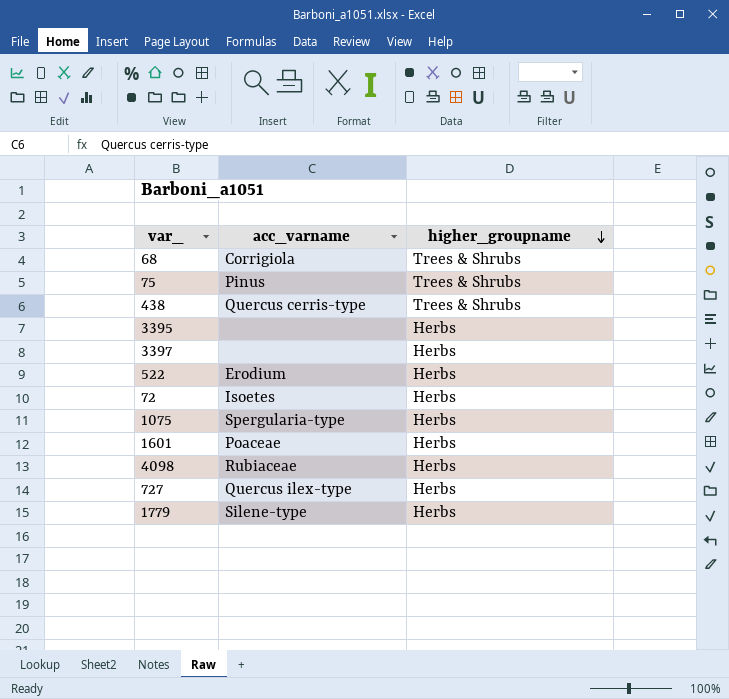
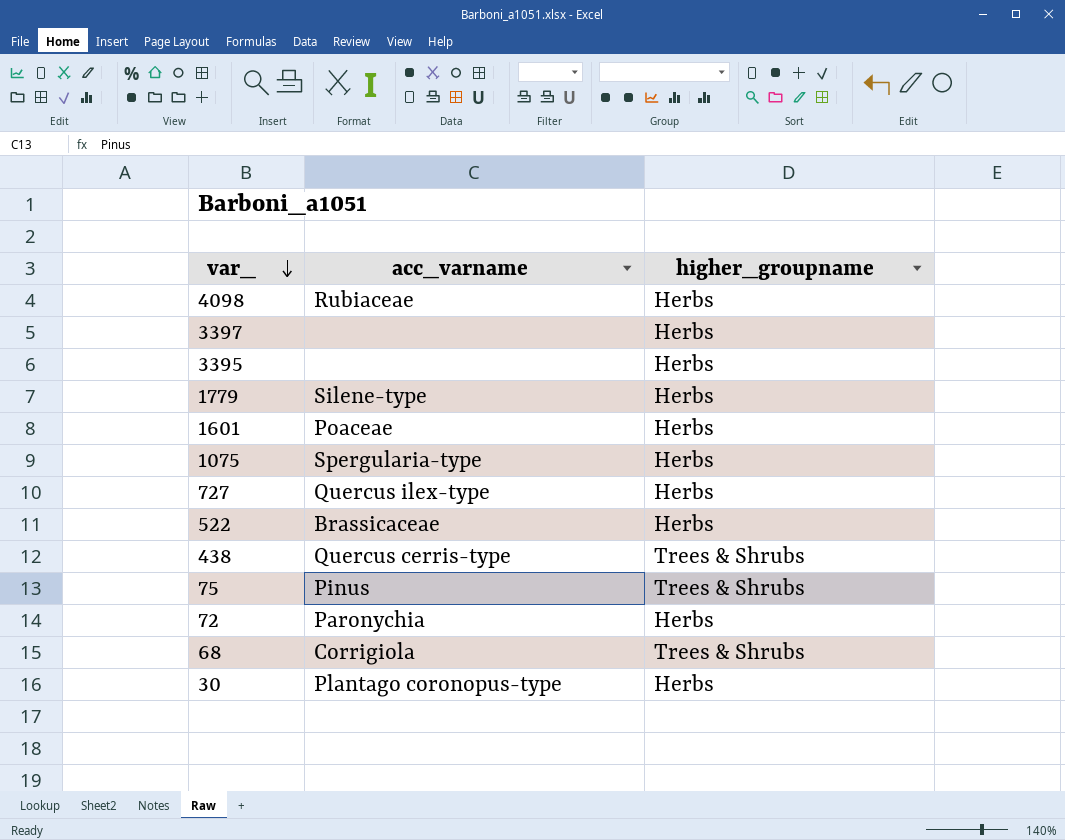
row order: higher_groupname descending -> var_ descending
522 | acc_varname: Erodium -> Brassicaceae
72 | acc_varname: Isoetes -> Paronychia
row 30: none -> Plantago coronopus-type | Herbs

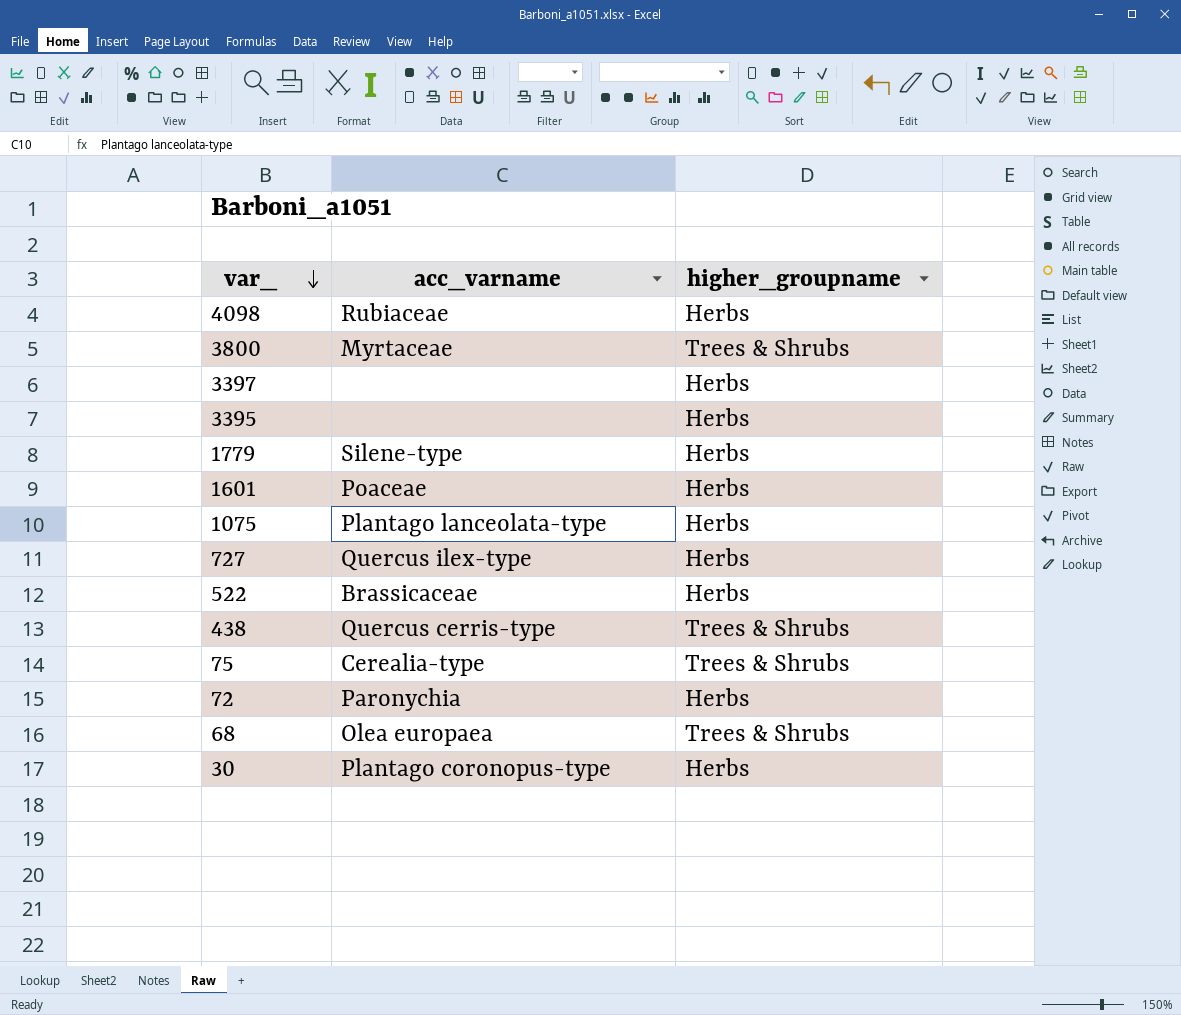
row 3800: none -> Myrtaceae | Trees & Shrubs
1075 | acc_varname: Spergularia-type -> Plantago lanceolata-type
75 | acc_varname: Pinus -> Cerealia-type
68 | acc_varname: Corrigiola -> Olea europaea

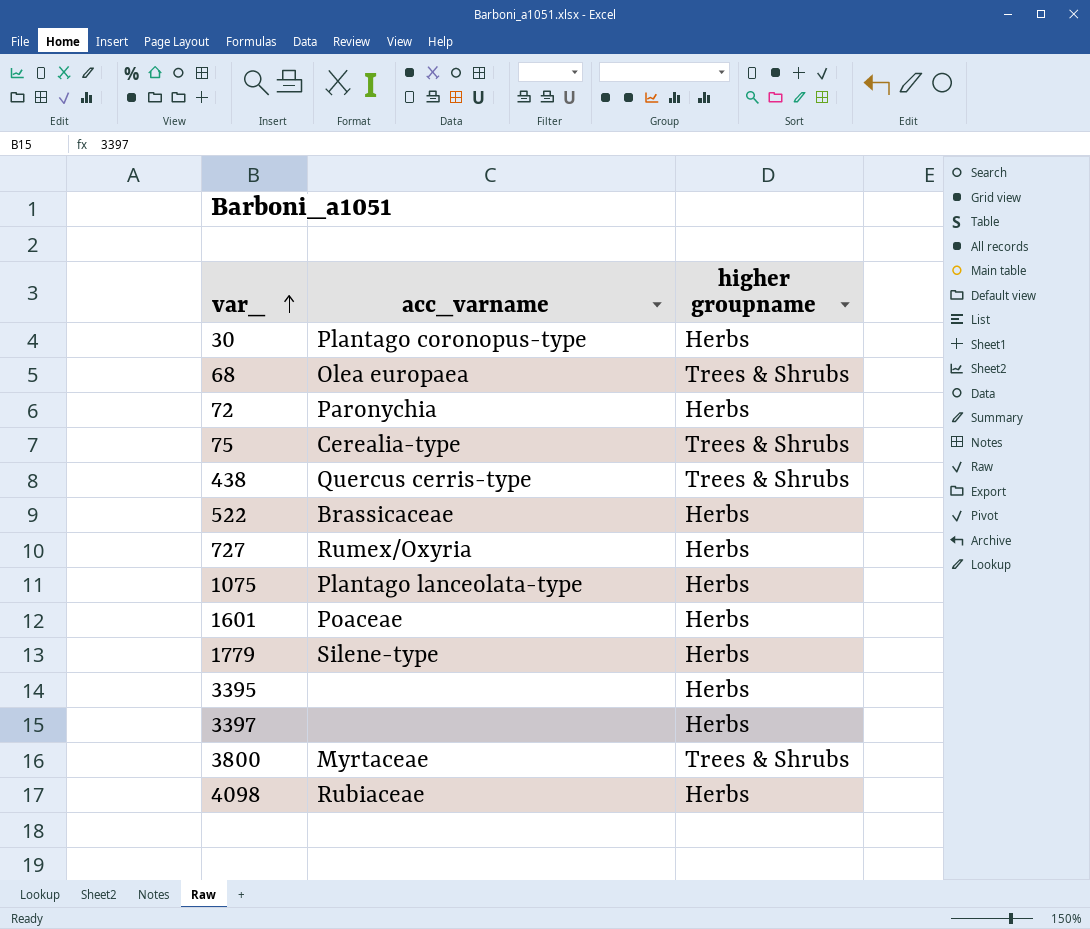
row order: var_ descending -> var_ ascending
column name: higher_groupname -> higher groupname
727 | acc_varname: Quercus ilex-type -> Rumex/Oxyria

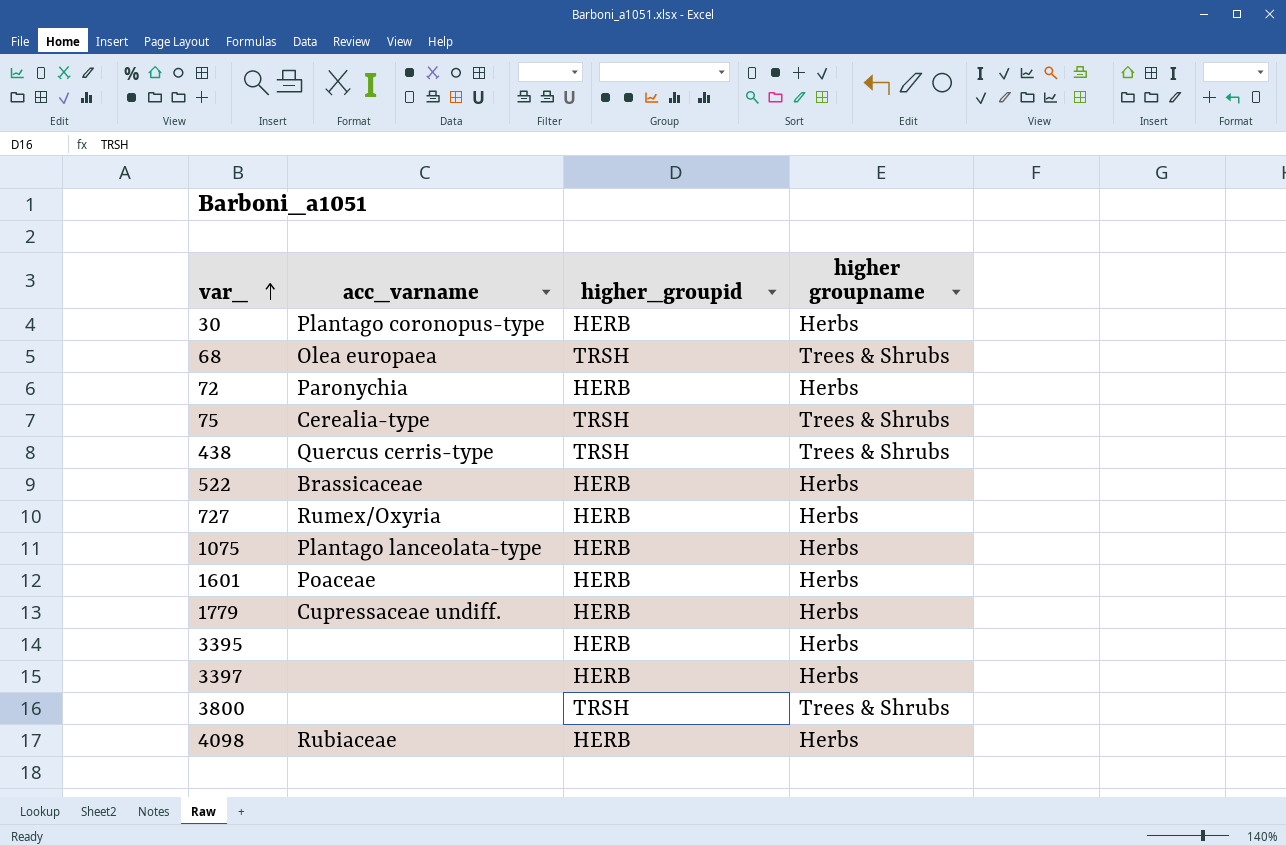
column higher_groupid | position: none -> 3
1779 | acc_varname: Silene-type -> Cupressaceae undiff.
3800 | acc_varname: Myrtaceae -> none

